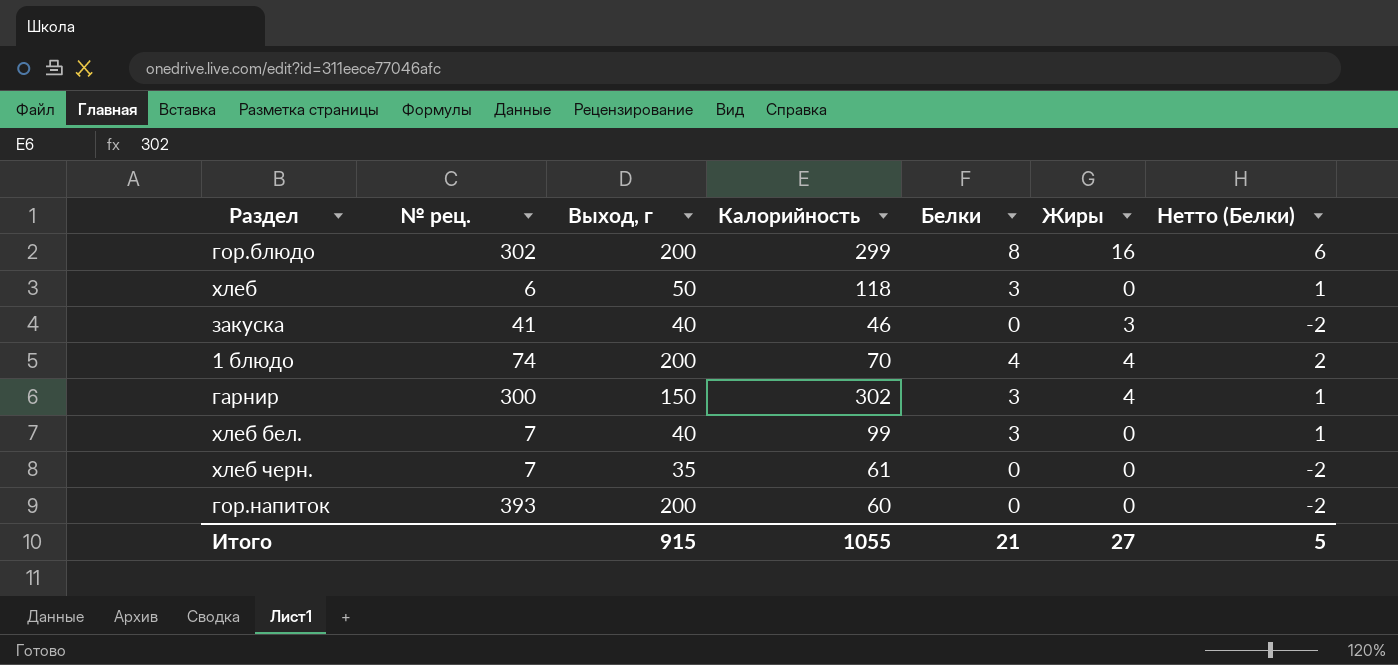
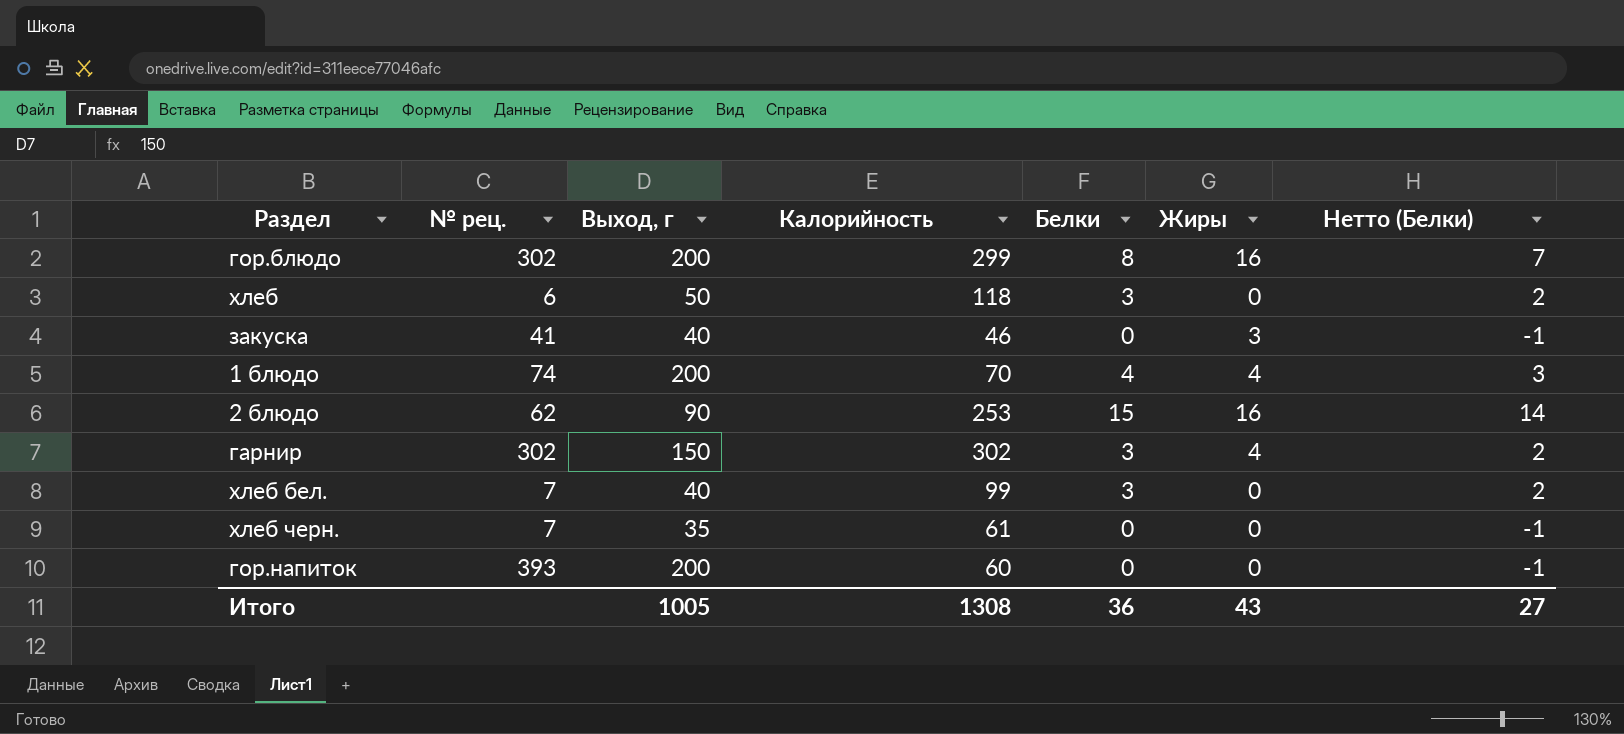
column Нетто (Белки) | formula: [Белки] - 2 -> [Белки] - 1
row 2 блюдо: none -> 62 | 90 | 253 | 15 | 16 | 14
гарнир | № рец.: 300 -> 302
Итого | Выход, г: 915 -> 1005
Итого | Калорийность: 1055 -> 1308
Итого | Белки: 21 -> 36
Итого | Жиры: 27 -> 43
Итого | Нетто (Белки): 5 -> 27

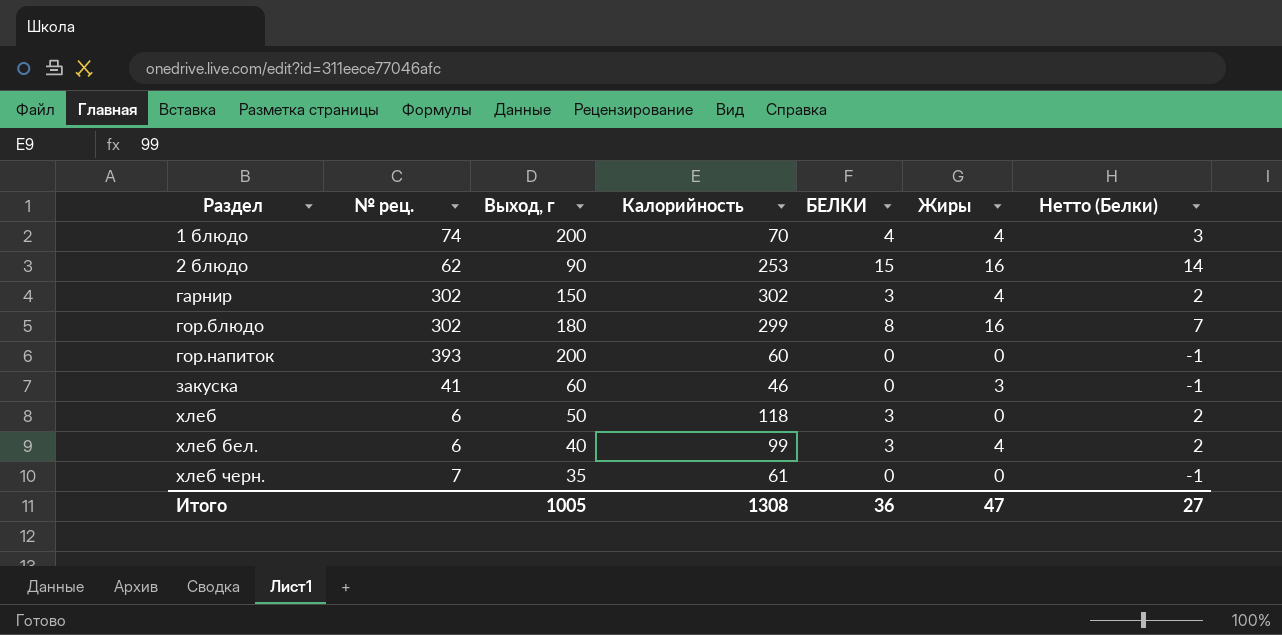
row order: none -> Раздел ascending
column name: Белки -> БЕЛКИ
гор.блюдо | Выход, г: 200 -> 180
закуска | Выход, г: 40 -> 60
хлеб бел. | № рец.: 7 -> 6
хлеб бел. | Жиры: 0 -> 4
Итого | Жиры: 43 -> 47

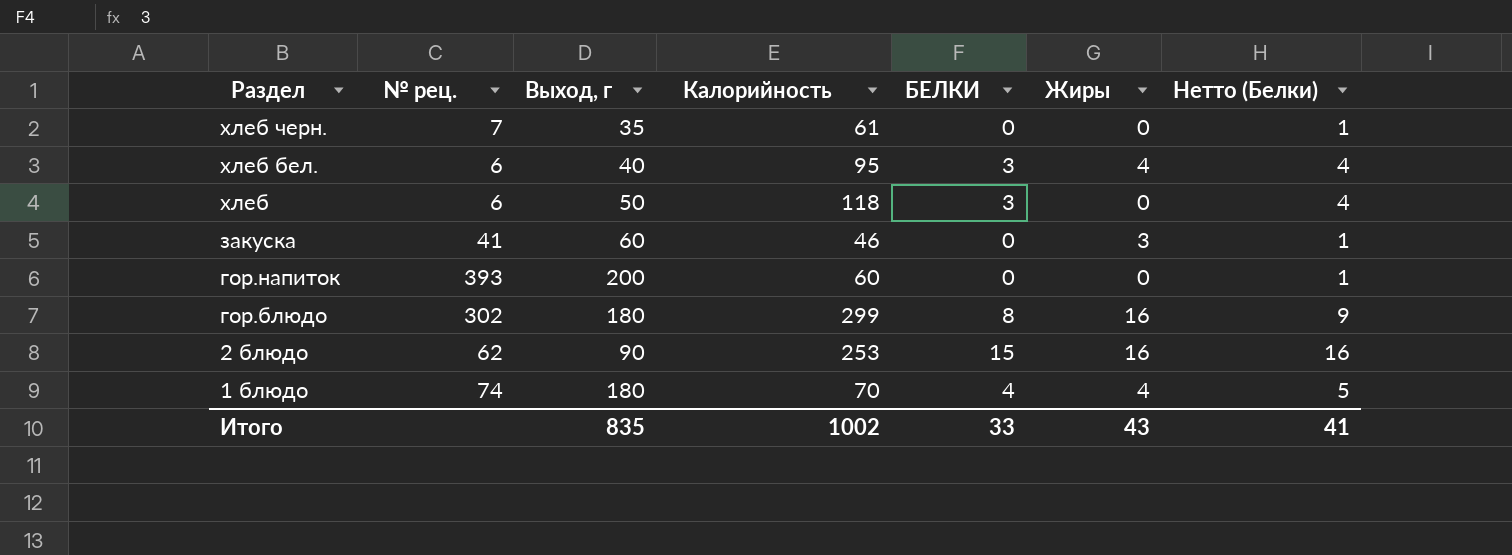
row order: Раздел ascending -> Раздел descending
column Нетто (Белки) | formula: [БЕЛКИ] - 1 -> [БЕЛКИ] + 1
row гарнир: 302 | 150 | 302 | 3 | 4 | 2 -> none
хлеб бел. | Калорийность: 99 -> 95
1 блюдо | Выход, г: 200 -> 180
Итого | Выход, г: 1005 -> 835
Итого | Калорийность: 1308 -> 1002
Итого | БЕЛКИ: 36 -> 33
Итого | Жиры: 47 -> 43
Итого | Нетто (Белки): 27 -> 41

